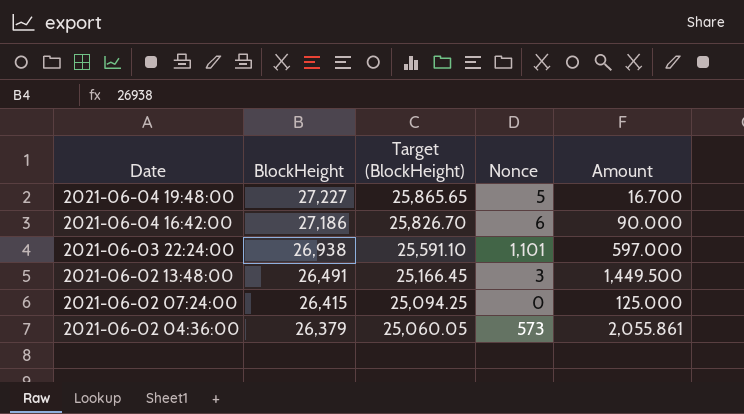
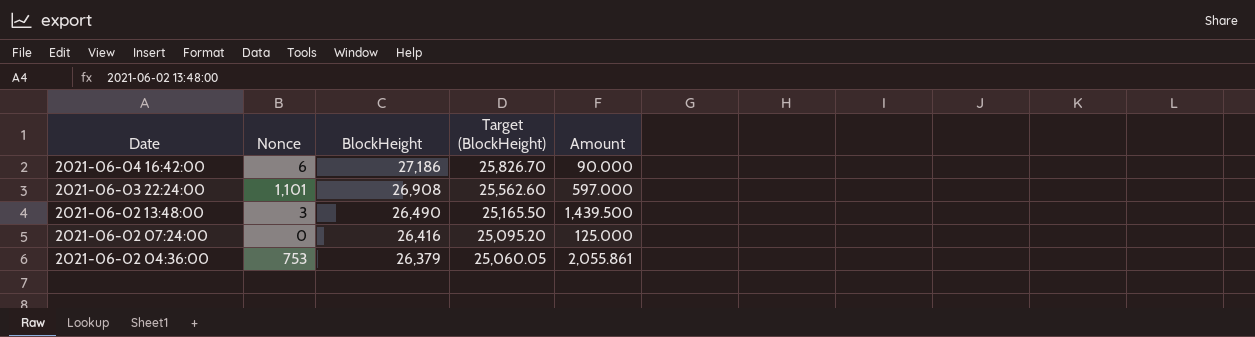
column Nonce | position: 4 -> 2
row 2021-06-04 19:48:00: 27,227 | 25,865.65 | 5 | 16.700 -> none
2021-06-03 22:24:00 | BlockHeight: 26,938 -> 26,908
2021-06-03 22:24:00 | Target (BlockHeight): 25,591.10 -> 25,562.60
2021-06-02 13:48:00 | BlockHeight: 26,491 -> 26,490
2021-06-02 13:48:00 | Target (BlockHeight): 25,166.45 -> 25,165.50
2021-06-02 13:48:00 | Amount: 1,449.500 -> 1,439.500
2021-06-02 07:24:00 | BlockHeight: 26,415 -> 26,416
2021-06-02 07:24:00 | Target (BlockHeight): 25,094.25 -> 25,095.20
2021-06-02 04:36:00 | Nonce: 573 -> 753

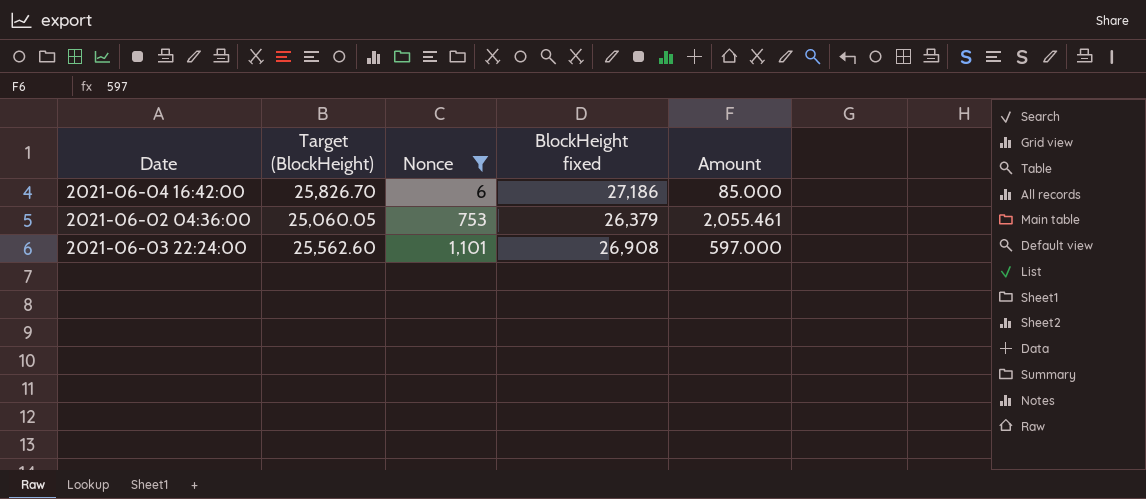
filter: none -> Nonce >= 6
row order: Date descending -> Nonce ascending
column Target (BlockHeight) | position: 4 -> 2
column name: BlockHeight -> BlockHeight fixed
2021-06-04 16:42:00 | Amount: 90.000 -> 85.000
2021-06-02 04:36:00 | Amount: 2,055.861 -> 2,055.461

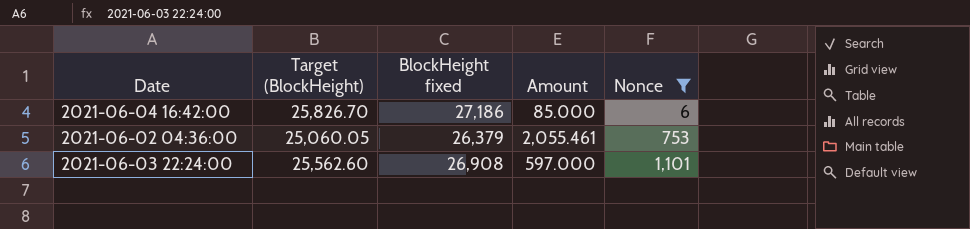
column Nonce | position: 3 -> 5

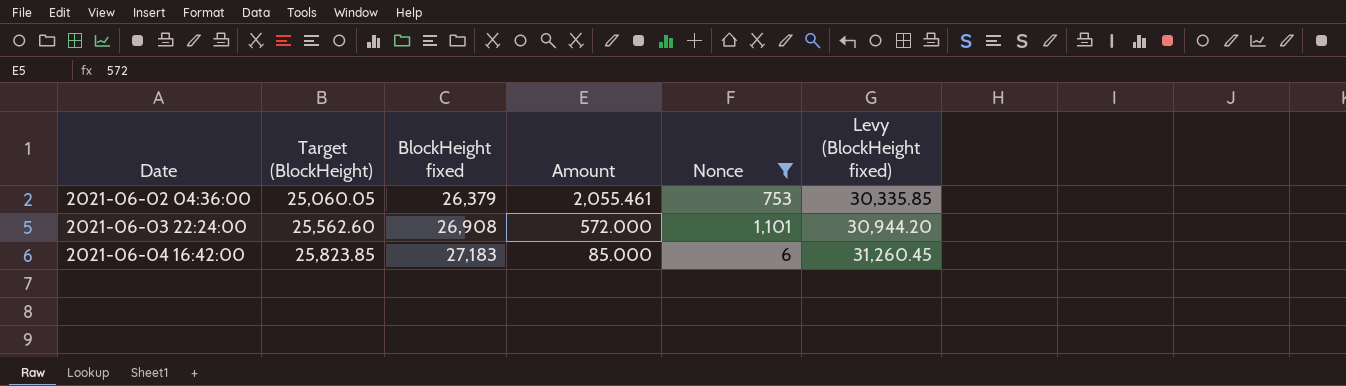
row order: Nonce ascending -> Date ascending
column Levy (BlockHeight fixed) | formula: none -> [BlockHeight fixed] * 1.15
2021-06-03 22:24:00 | Amount: 597.000 -> 572.000
2021-06-04 16:42:00 | Target (BlockHeight): 25,826.70 -> 25,823.85
2021-06-04 16:42:00 | BlockHeight fixed: 27,186 -> 27,183

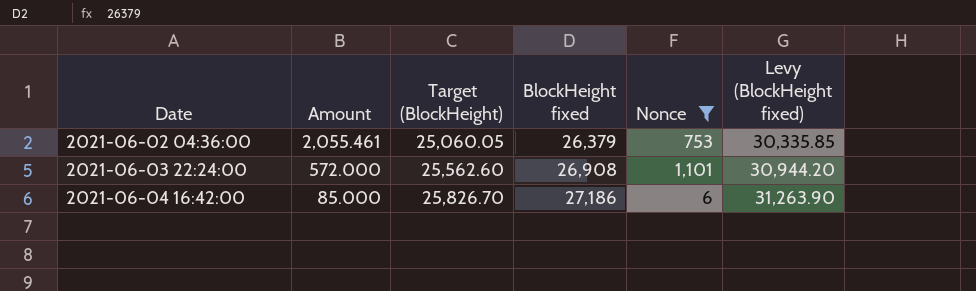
column Amount | position: 4 -> 2
2021-06-04 16:42:00 | Target (BlockHeight): 25,823.85 -> 25,826.70
2021-06-04 16:42:00 | BlockHeight fixed: 27,183 -> 27,186
2021-06-04 16:42:00 | Levy (BlockHeight fixed): 31,260.45 -> 31,263.90

